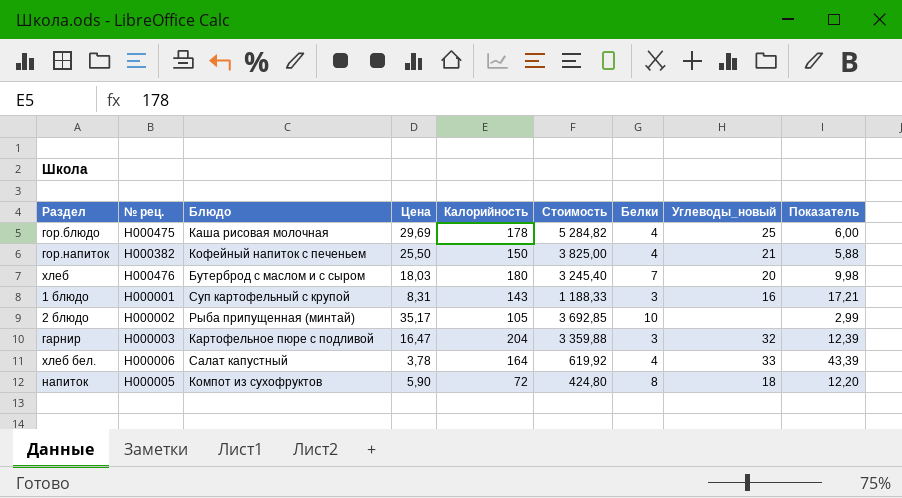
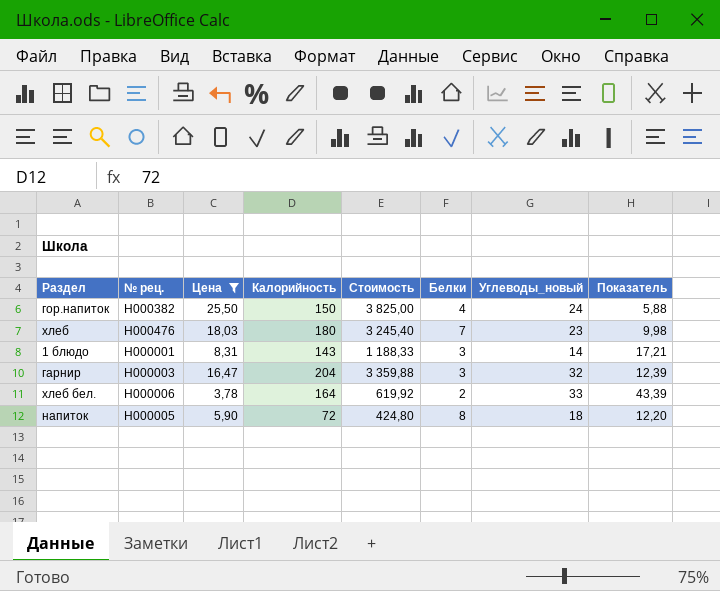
filter: none -> Цена <= 25,50
column Блюдо | position: 3 -> none
гор.напиток | Углеводы_новый: 21 -> 24
хлеб | Углеводы_новый: 20 -> 23
1 блюдо | Углеводы_новый: 16 -> 14
хлеб бел. | Белки: 4 -> 2

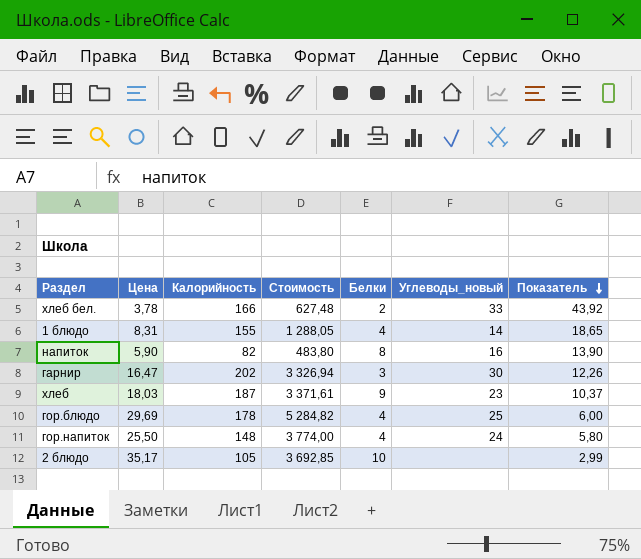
filter: Цена <= 25,50 -> none
row order: none -> Показатель descending
column № рец. | position: 2 -> none
хлеб бел. | Калорийность: 164 -> 166
хлеб бел. | Стоимость: 619,92 -> 627,48
хлеб бел. | Показатель: 43,39 -> 43,92
1 блюдо | Калорийность: 143 -> 155
1 блюдо | Стоимость: 1 188,33 -> 1 288,05
1 блюдо | Белки: 3 -> 4
1 блюдо | Показатель: 17,21 -> 18,65
напиток | Калорийность: 72 -> 82
напиток | Стоимость: 424,80 -> 483,80
напиток | Углеводы_новый: 18 -> 16
напиток | Показатель: 12,20 -> 13,90
гарнир | Калорийность: 204 -> 202
гарнир | Стоимость: 3 359,88 -> 3 326,94
гарнир | Углеводы_новый: 32 -> 30
гарнир | Показатель: 12,39 -> 12,26
хлеб | Калорийность: 180 -> 187
хлеб | Стоимость: 3 245,40 -> 3 371,61
хлеб | Белки: 7 -> 9
хлеб | Показатель: 9,98 -> 10,37
гор.напиток | Калорийность: 150 -> 148
гор.напиток | Стоимость: 3 825,00 -> 3 774,00
гор.напиток | Показатель: 5,88 -> 5,80

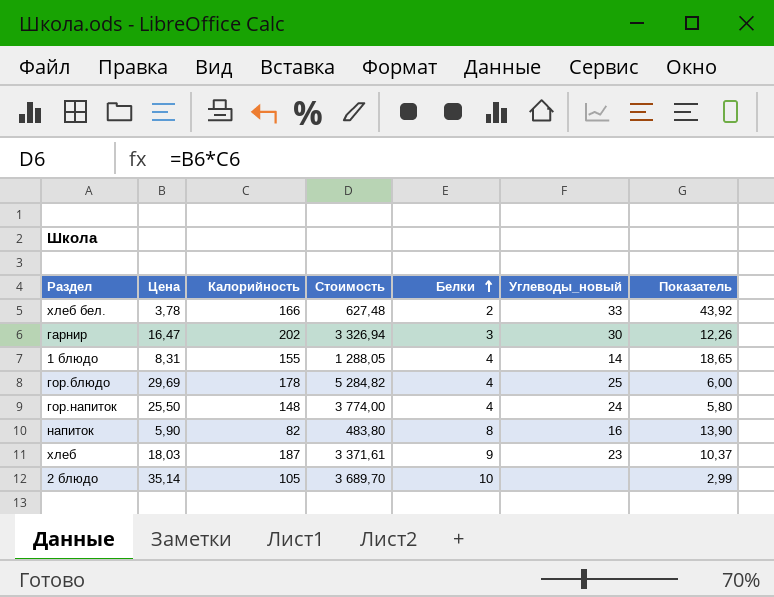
row order: Показатель descending -> Белки ascending
2 блюдо | Цена: 35,17 -> 35,14
2 блюдо | Стоимость: 3 692,85 -> 3 689,70

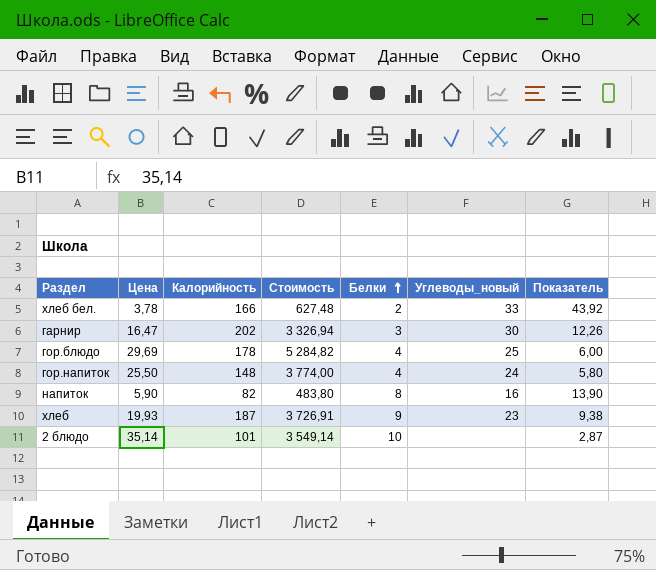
row 1 блюдо: 8,31 | 155 | 1 288,05 | 4 | 14 | 18,65 -> none
хлеб | Цена: 18,03 -> 19,93
хлеб | Стоимость: 3 371,61 -> 3 726,91
хлеб | Показатель: 10,37 -> 9,38
2 блюдо | Калорийность: 105 -> 101
2 блюдо | Стоимость: 3 689,70 -> 3 549,14
2 блюдо | Показатель: 2,99 -> 2,87

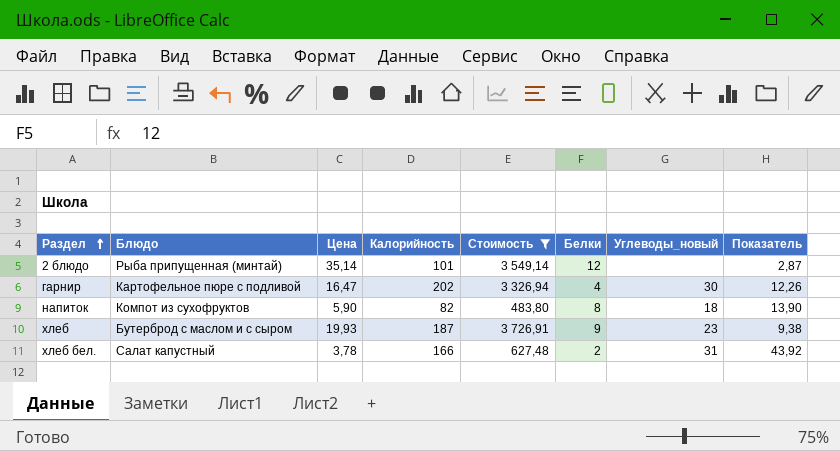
filter: none -> Стоимость <= 3 726,91
row order: Белки ascending -> Раздел ascending
column Блюдо | position: none -> 2
2 блюдо | Белки: 10 -> 12
гарнир | Белки: 3 -> 4
напиток | Углеводы_новый: 16 -> 18
хлеб бел. | Углеводы_новый: 33 -> 31

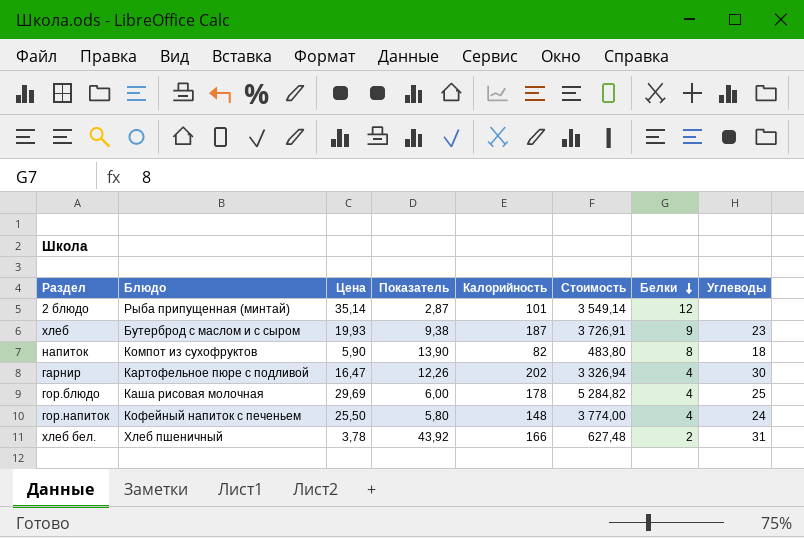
filter: Стоимость <= 3 726,91 -> none
row order: Раздел ascending -> Белки descending
column Показатель | position: 8 -> 4
column name: Углеводы_новый -> Углеводы
хлеб бел. | Блюдо: Салат капустный -> Хлеб пшеничный

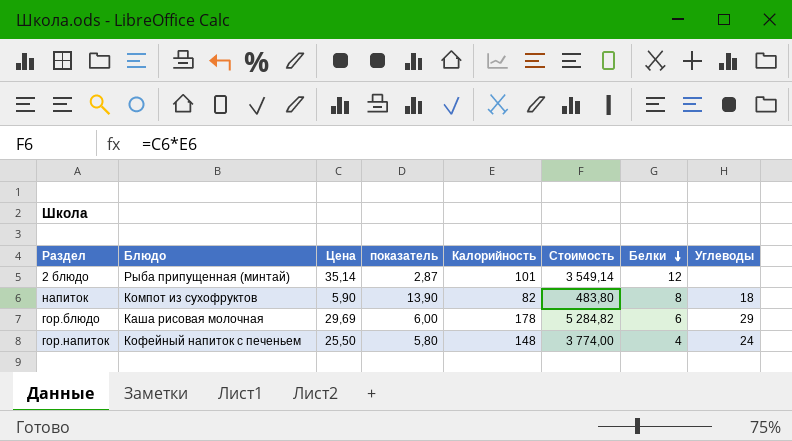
column name: Показатель -> показатель
row хлеб: Бутерброд с маслом и с сыром | 19,93 | 9,38 | 187 | 3 726,91 | 9 | 23 -> none
row гарнир: Картофельное пюре с подливой | 16,47 | 12,26 | 202 | 3 326,94 | 4 | 30 -> none
row хлеб бел.: Хлеб пшеничный | 3,78 | 43,92 | 166 | 627,48 | 2 | 31 -> none
гор.блюдо | Белки: 4 -> 6
гор.блюдо | Углеводы: 25 -> 29

